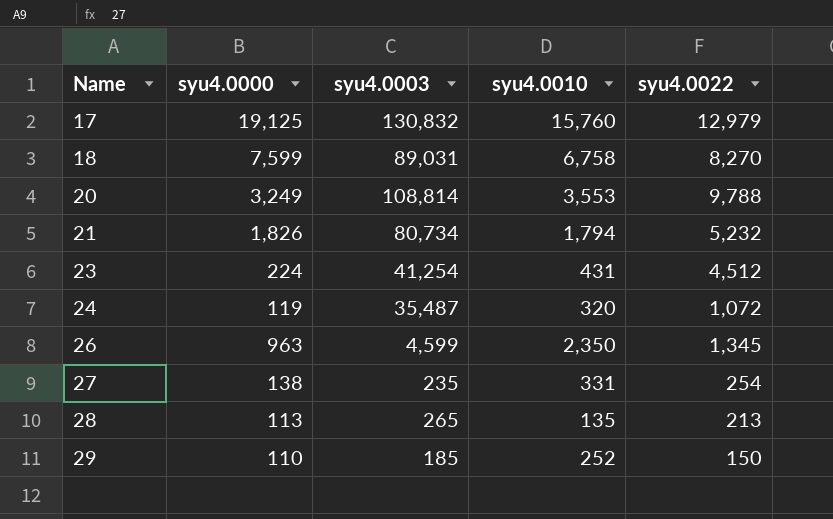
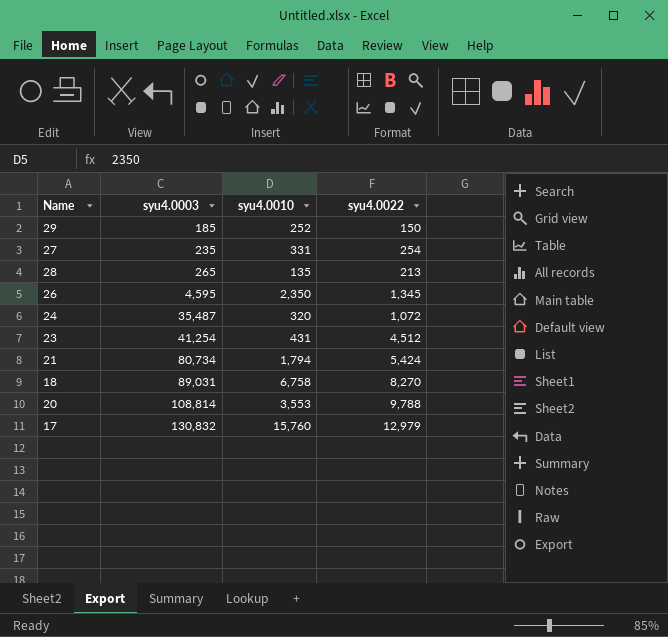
row order: Name ascending -> syu4.0003 ascending
column syu4.0000 | position: 2 -> none
26 | syu4.0003: 4,599 -> 4,595
21 | syu4.0022: 5,232 -> 5,424

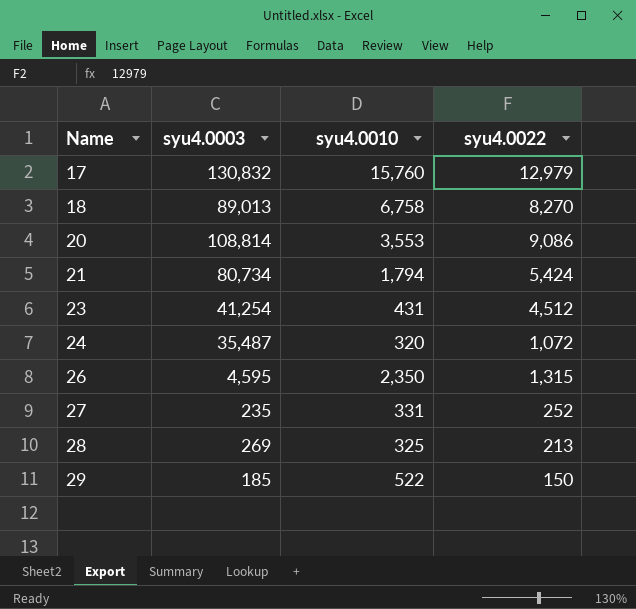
row order: syu4.0003 ascending -> Name ascending
18 | syu4.0003: 89,031 -> 89,013
20 | syu4.0022: 9,788 -> 9,086
26 | syu4.0022: 1,345 -> 1,315
27 | syu4.0022: 254 -> 252
28 | syu4.0003: 265 -> 269
28 | syu4.0010: 135 -> 325
29 | syu4.0010: 252 -> 522

